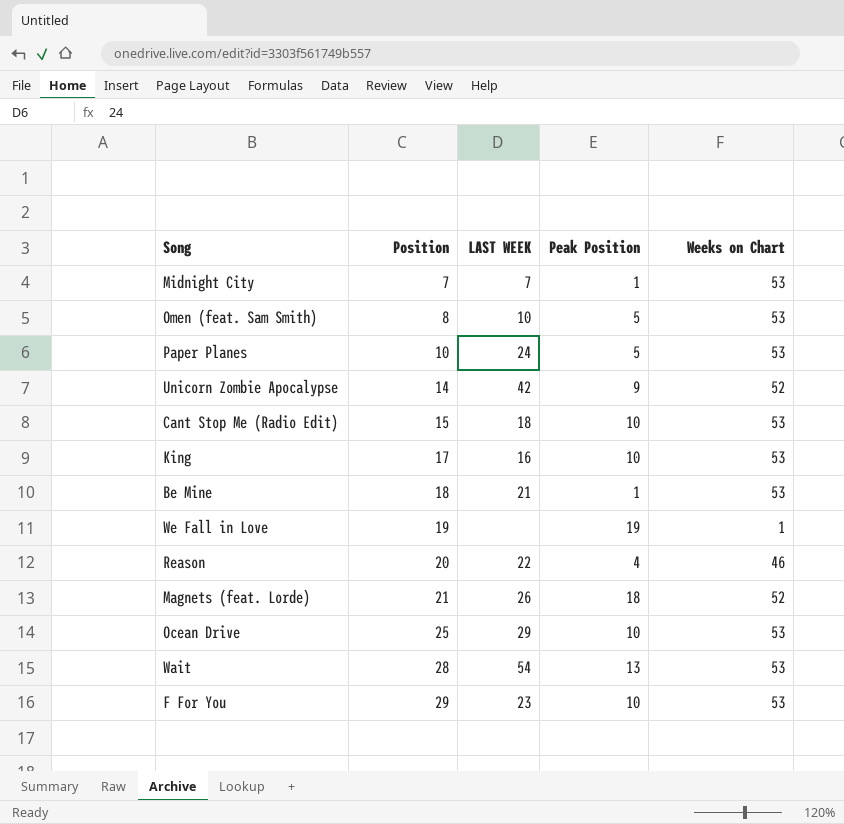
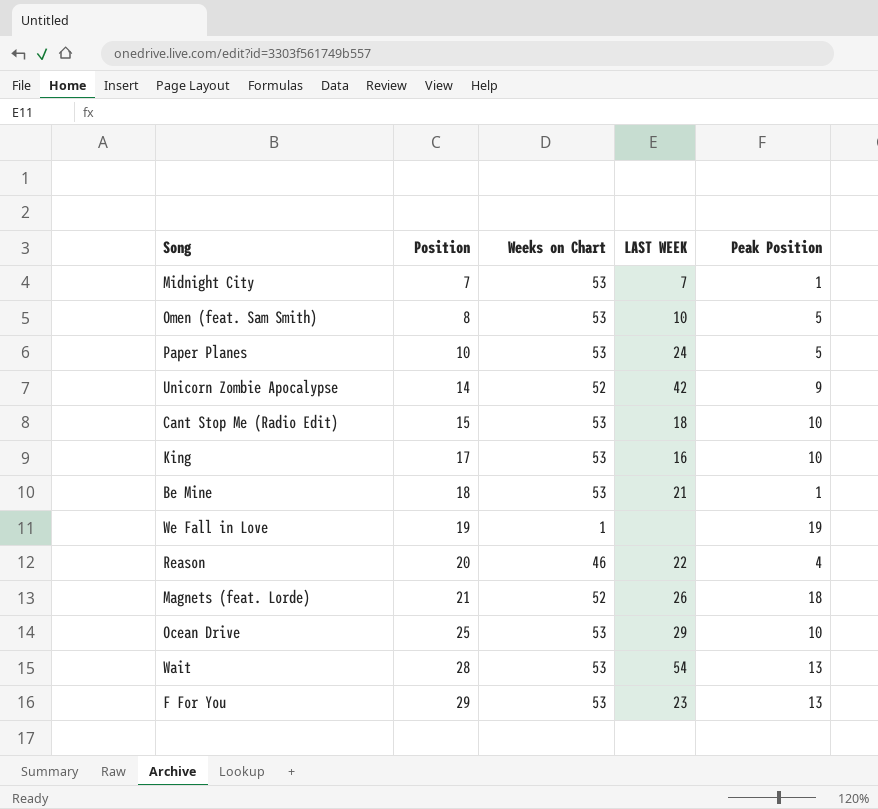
column Weeks on Chart | position: 5 -> 3
F For You | Peak Position: 10 -> 13

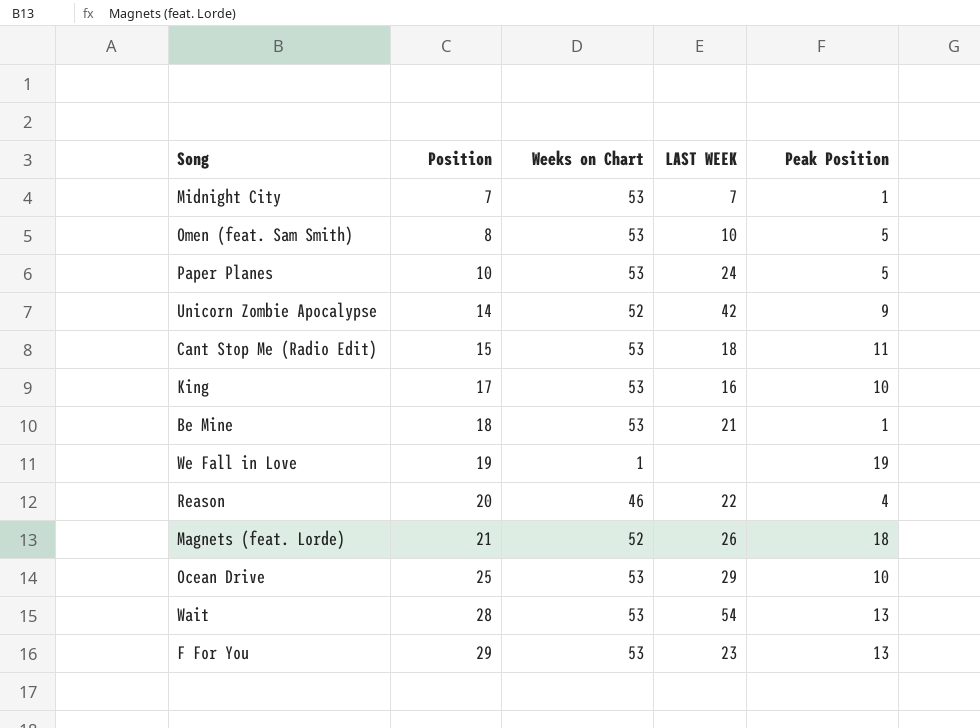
Cant Stop Me (Radio Edit) | Peak Position: 10 -> 11

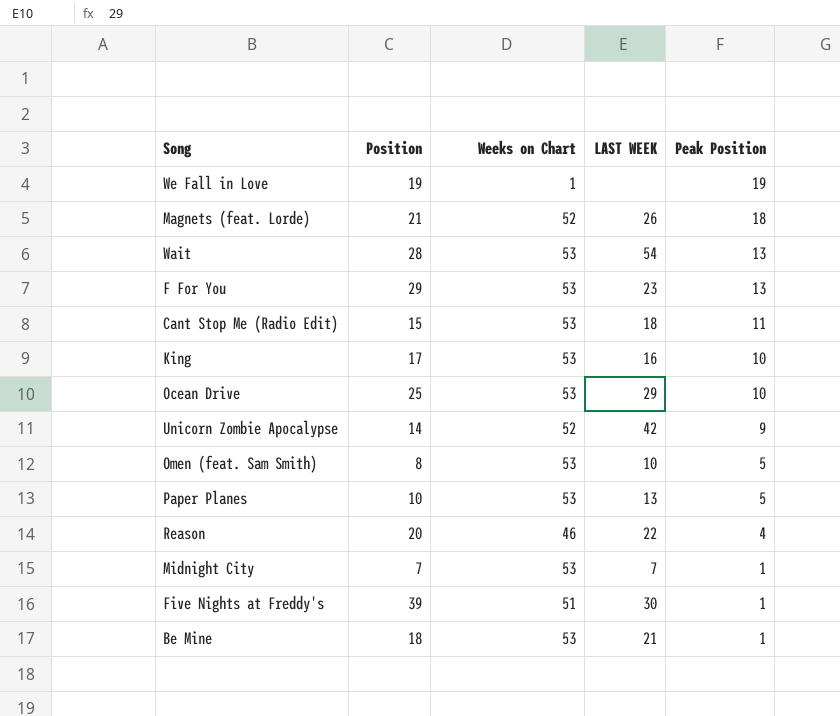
row order: Position ascending -> Peak Position descending
Paper Planes | LAST WEEK: 24 -> 13
row Five Nights at Freddy's: none -> 39 | 51 | 30 | 1

